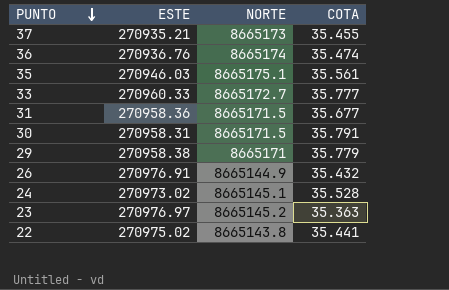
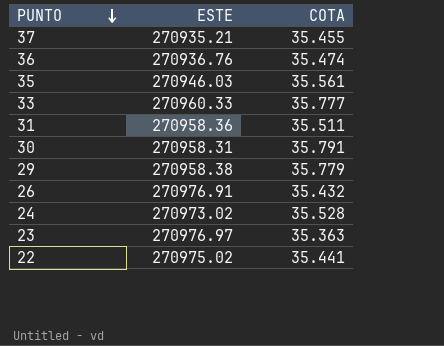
column NORTE | position: 3 -> none
31 | COTA: 35.677 -> 35.511

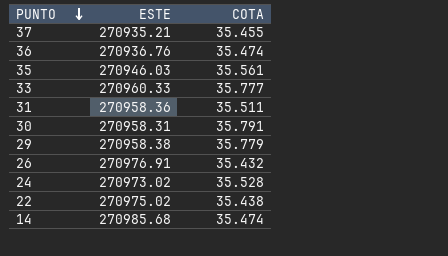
row 23: 270976.97 | 35.363 -> none
22 | COTA: 35.441 -> 35.438
row 14: none -> 270985.68 | 35.474

